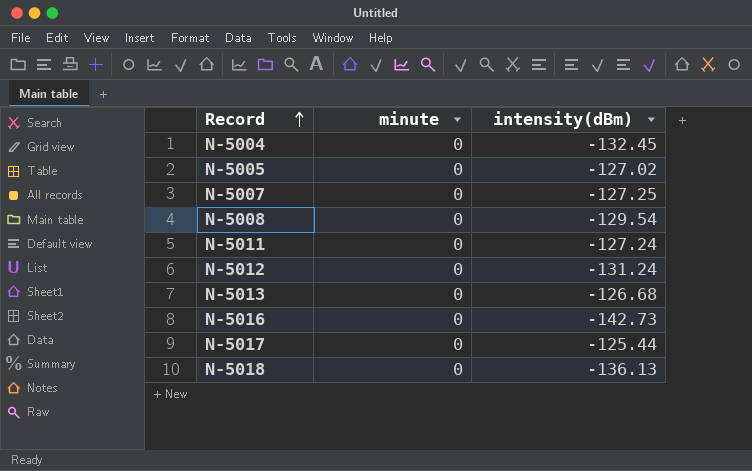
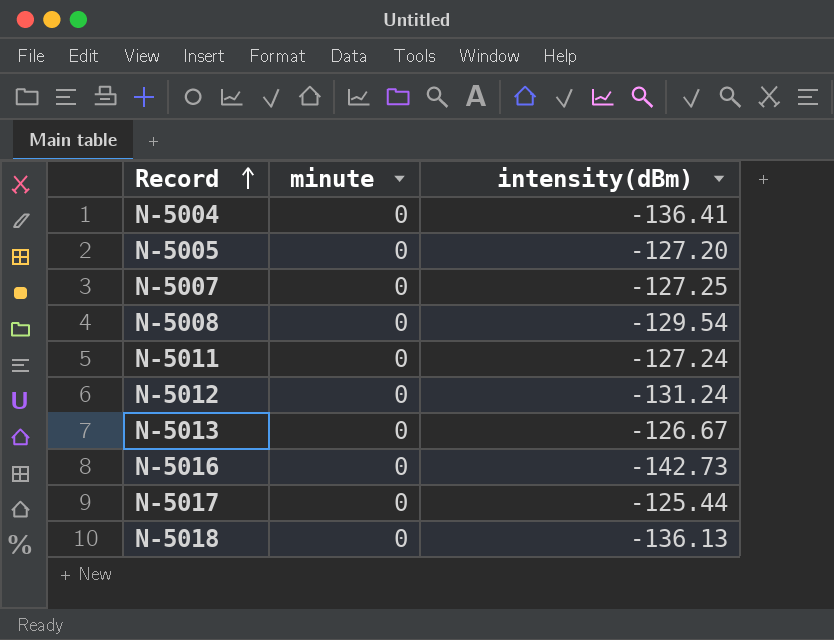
N-5004 | intensity(dBm): -132.45 -> -136.41
N-5005 | intensity(dBm): -127.02 -> -127.20
N-5013 | intensity(dBm): -126.68 -> -126.67

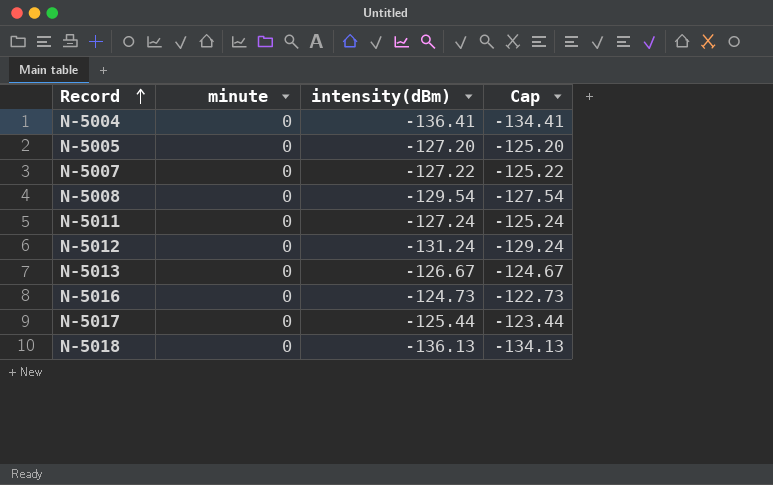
column Cap | formula: none -> [intensity(dBm)] + 2
N-5007 | intensity(dBm): -127.25 -> -127.22
N-5016 | intensity(dBm): -142.73 -> -124.73

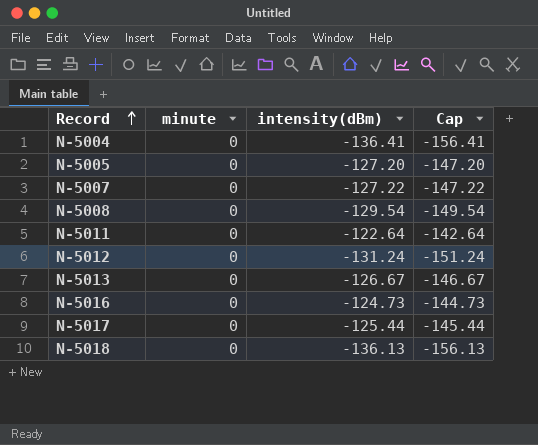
column Cap | formula: [intensity(dBm)] + 2 -> [intensity(dBm)] - 20
N-5011 | intensity(dBm): -127.24 -> -122.64

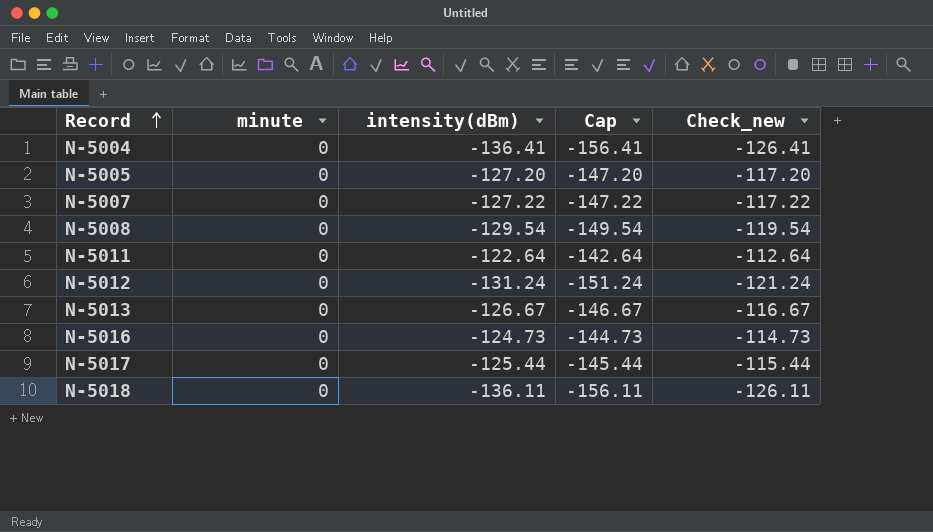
column Check_new | formula: none -> [intensity(dBm)] + 10
N-5018 | intensity(dBm): -136.13 -> -136.11
N-5018 | Cap: -156.13 -> -156.11

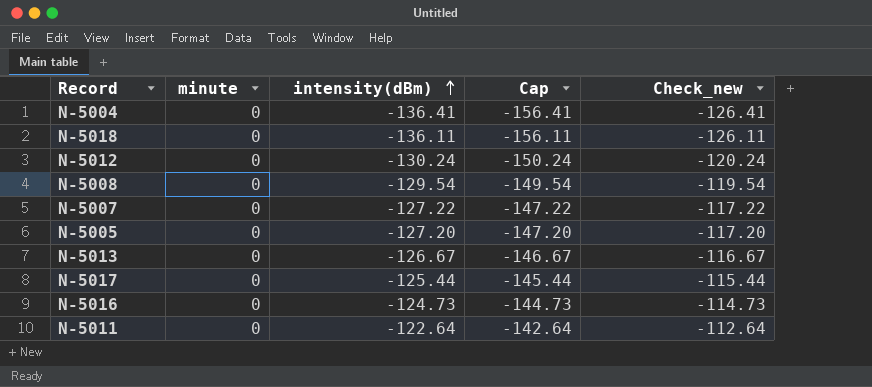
row order: Record ascending -> intensity(dBm) ascending
N-5012 | intensity(dBm): -131.24 -> -130.24
N-5012 | Cap: -151.24 -> -150.24
N-5012 | Check_new: -121.24 -> -120.24

